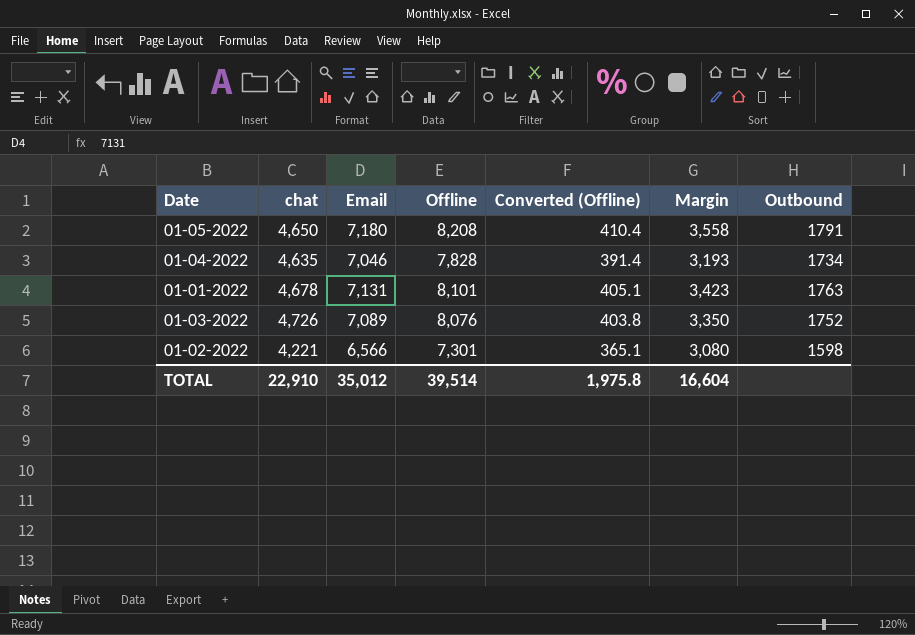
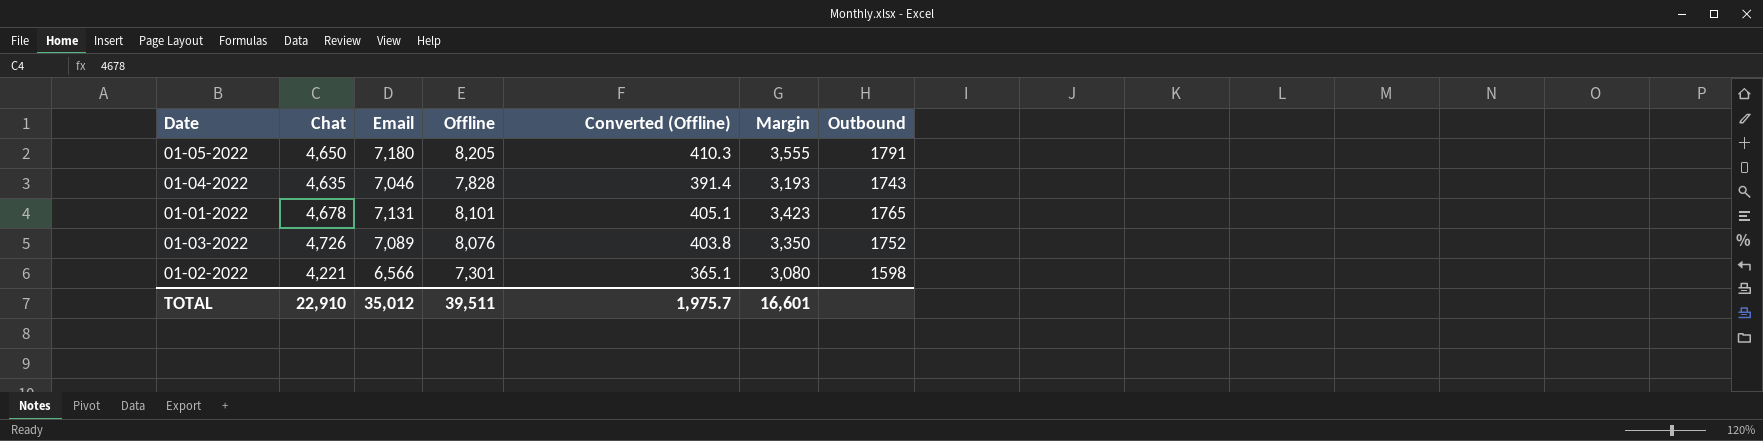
column name: chat -> Chat
01-05-2022 | Offline: 8,208 -> 8,205
01-05-2022 | Converted (Offline): 410.4 -> 410.3
01-05-2022 | Margin: 3,558 -> 3,555
01-04-2022 | Outbound: 1734 -> 1743
01-01-2022 | Outbound: 1763 -> 1765
TOTAL | Offline: 39,514 -> 39,511
TOTAL | Converted (Offline): 1,975.8 -> 1,975.7
TOTAL | Margin: 16,604 -> 16,601

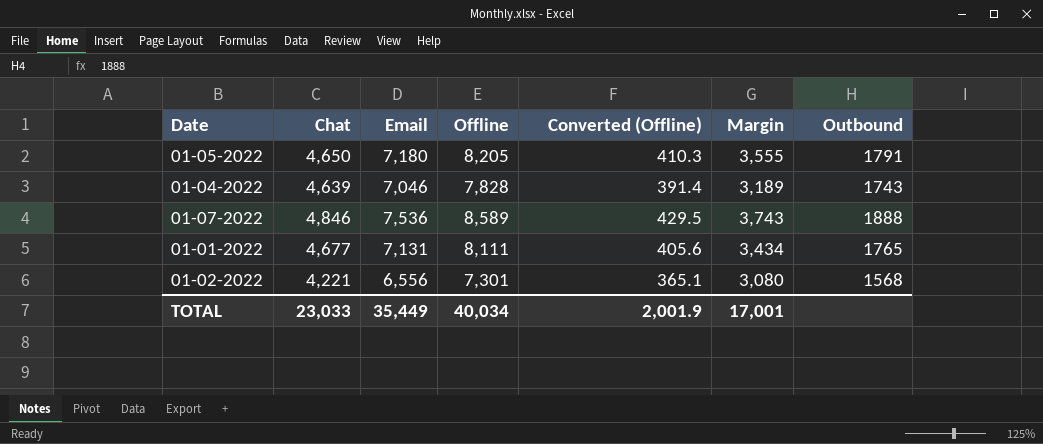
row 01-03-2022: 4,726 | 7,089 | 8,076 | 403.8 | 3,350 | 1752 -> none
01-04-2022 | Chat: 4,635 -> 4,639
01-04-2022 | Margin: 3,193 -> 3,189
row 01-07-2022: none -> 4,846 | 7,536 | 8,589 | 429.5 | 3,743 | 1888
01-01-2022 | Chat: 4,678 -> 4,677
01-01-2022 | Offline: 8,101 -> 8,111
01-01-2022 | Converted (Offline): 405.1 -> 405.6
01-01-2022 | Margin: 3,423 -> 3,434
01-02-2022 | Email: 6,566 -> 6,556
01-02-2022 | Outbound: 1598 -> 1568
TOTAL | Chat: 22,910 -> 23,033
TOTAL | Email: 35,012 -> 35,449
TOTAL | Offline: 39,511 -> 40,034
TOTAL | Converted (Offline): 1,975.7 -> 2,001.9
TOTAL | Margin: 16,601 -> 17,001

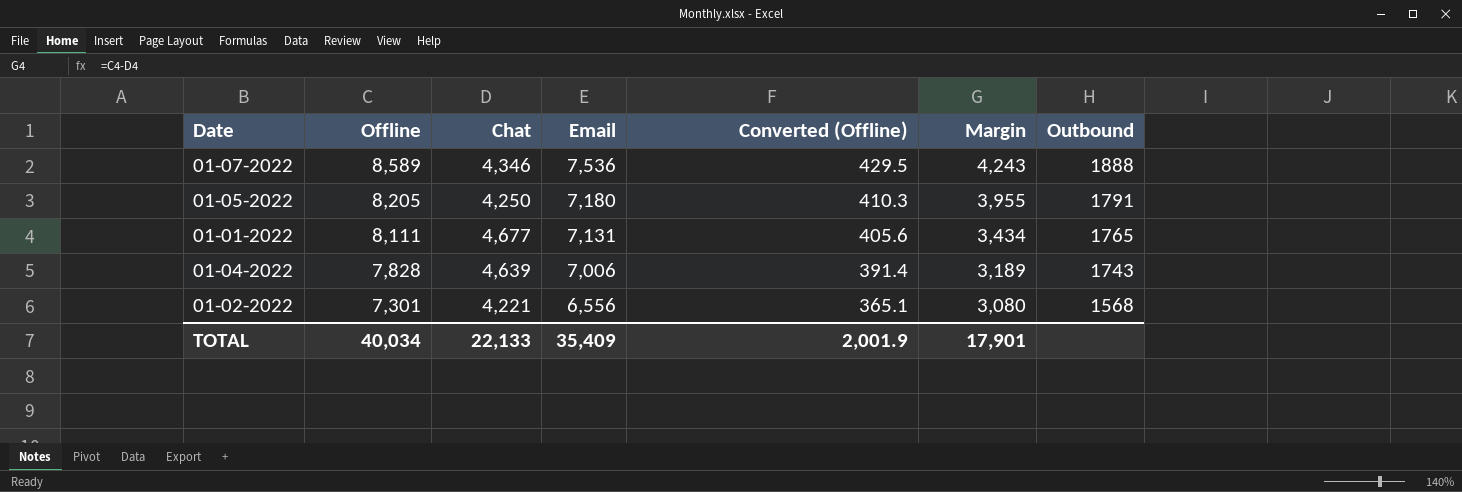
row order: none -> Offline descending
column Offline | position: 4 -> 2
01-07-2022 | Chat: 4,846 -> 4,346
01-07-2022 | Margin: 3,743 -> 4,243
01-05-2022 | Chat: 4,650 -> 4,250
01-05-2022 | Margin: 3,555 -> 3,955
01-04-2022 | Email: 7,046 -> 7,006
TOTAL | Chat: 23,033 -> 22,133
TOTAL | Email: 35,449 -> 35,409
TOTAL | Margin: 17,001 -> 17,901

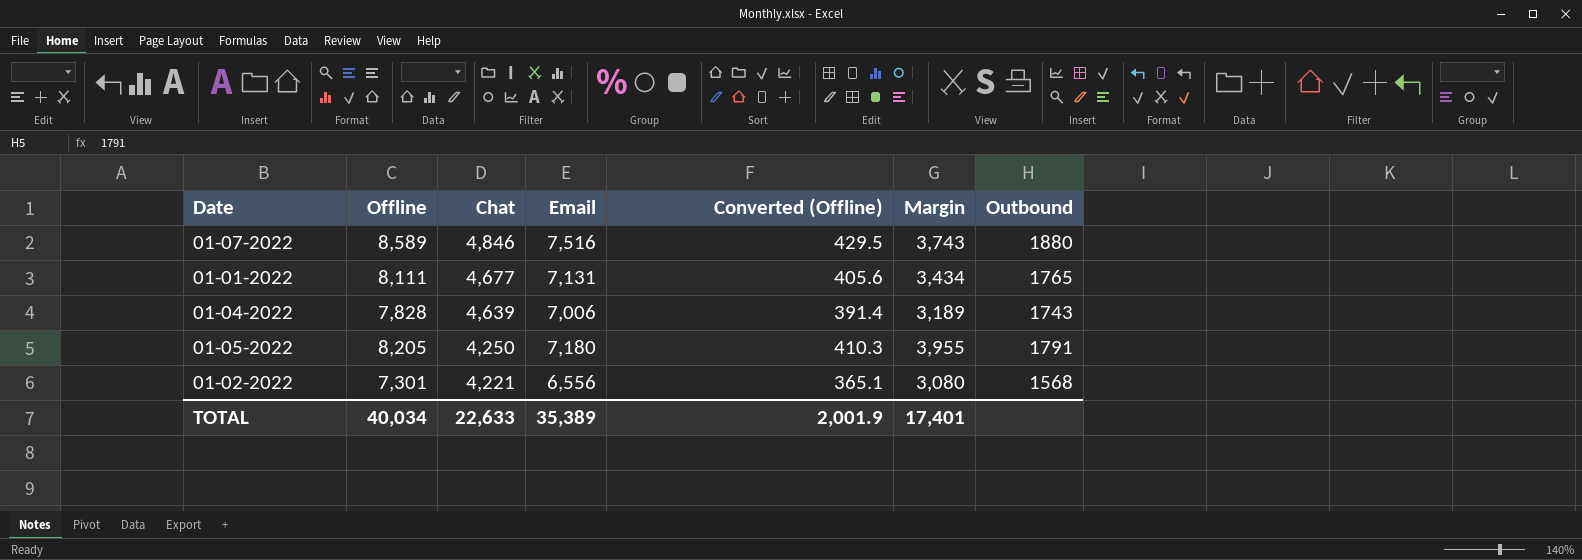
row order: Offline descending -> Chat descending
01-07-2022 | Chat: 4,346 -> 4,846
01-07-2022 | Email: 7,536 -> 7,516
01-07-2022 | Margin: 4,243 -> 3,743
01-07-2022 | Outbound: 1888 -> 1880
TOTAL | Chat: 22,133 -> 22,633
TOTAL | Email: 35,409 -> 35,389
TOTAL | Margin: 17,901 -> 17,401

